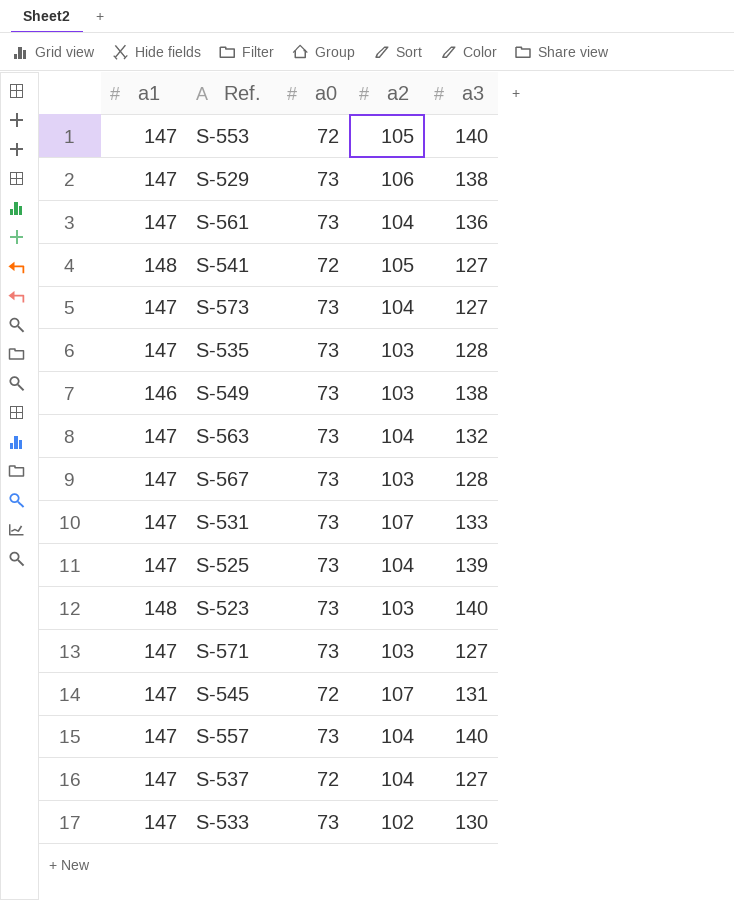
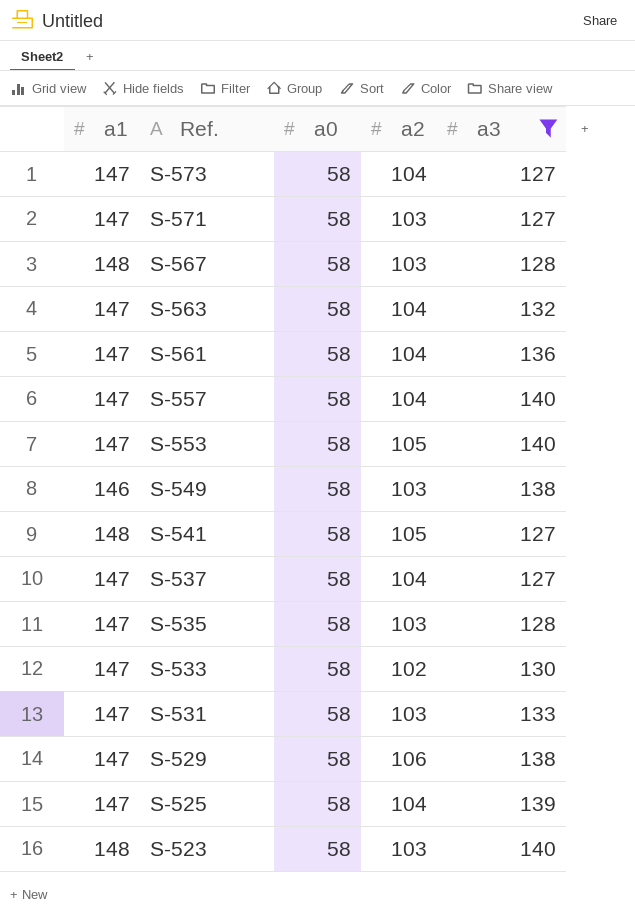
filter: none -> a3 != 131
row order: none -> Ref. descending
S-573 | a0: 73 -> 58
S-571 | a0: 73 -> 58
S-567 | a1: 147 -> 148
S-567 | a0: 73 -> 58
S-563 | a0: 73 -> 58
S-561 | a0: 73 -> 58
S-557 | a0: 73 -> 58
S-553 | a0: 72 -> 58
S-549 | a0: 73 -> 58
S-541 | a0: 72 -> 58
S-537 | a0: 72 -> 58
S-535 | a0: 73 -> 58
S-533 | a0: 73 -> 58
S-531 | a0: 73 -> 58
S-531 | a2: 107 -> 103
S-529 | a0: 73 -> 58
S-525 | a0: 73 -> 58
S-523 | a0: 73 -> 58

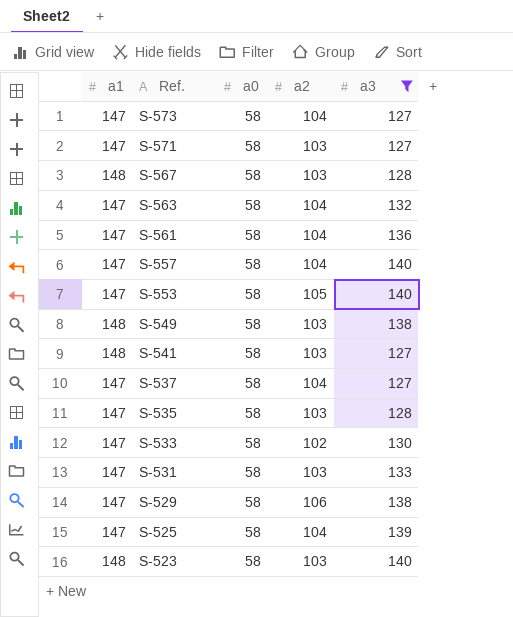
S-549 | a1: 146 -> 148
S-541 | a2: 105 -> 103

